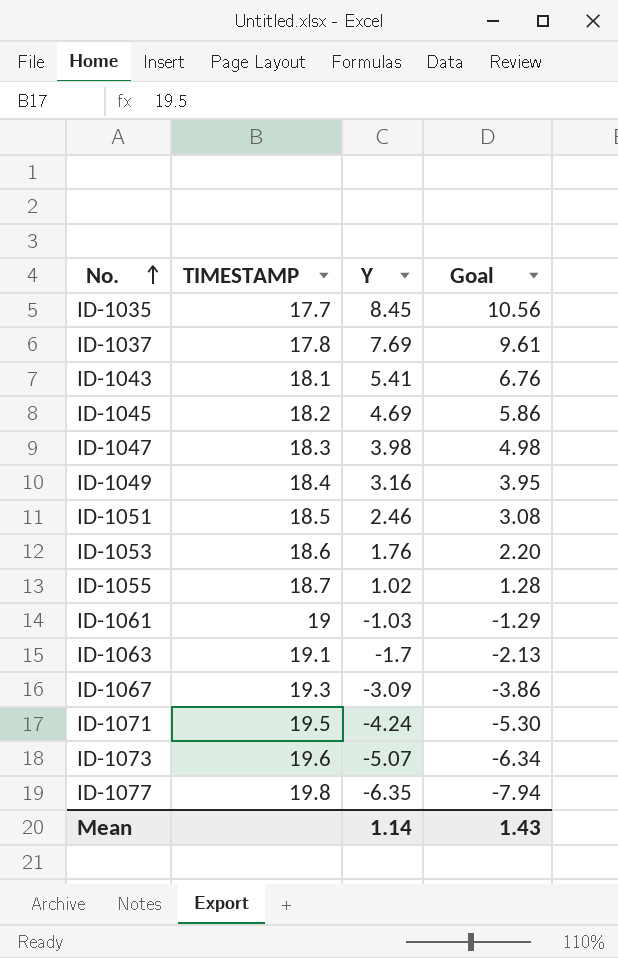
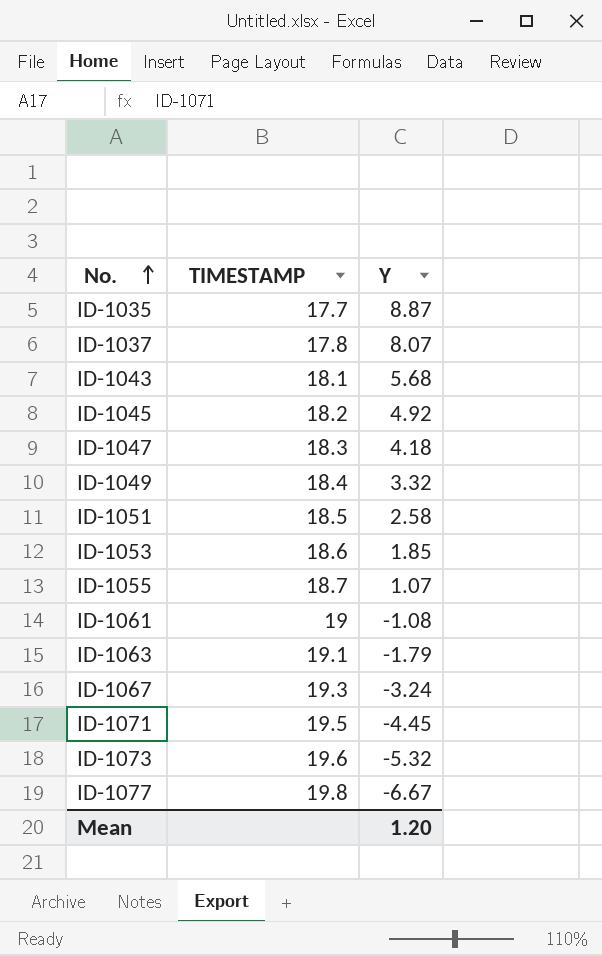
column Goal | formula: [Y] * 1.25 -> none
ID-1035 | Y: 8.45 -> 8.87
ID-1037 | Y: 7.69 -> 8.07
ID-1043 | Y: 5.41 -> 5.68
ID-1045 | Y: 4.69 -> 4.92
ID-1047 | Y: 3.98 -> 4.18
ID-1049 | Y: 3.16 -> 3.32
ID-1051 | Y: 2.46 -> 2.58
ID-1053 | Y: 1.76 -> 1.85
ID-1055 | Y: 1.02 -> 1.07
ID-1061 | Y: -1.03 -> -1.08
ID-1063 | Y: -1.7 -> -1.79
ID-1067 | Y: -3.09 -> -3.24
ID-1071 | Y: -4.24 -> -4.45
ID-1073 | Y: -5.07 -> -5.32
ID-1077 | Y: -6.35 -> -6.67
Mean | Y: 1.14 -> 1.20

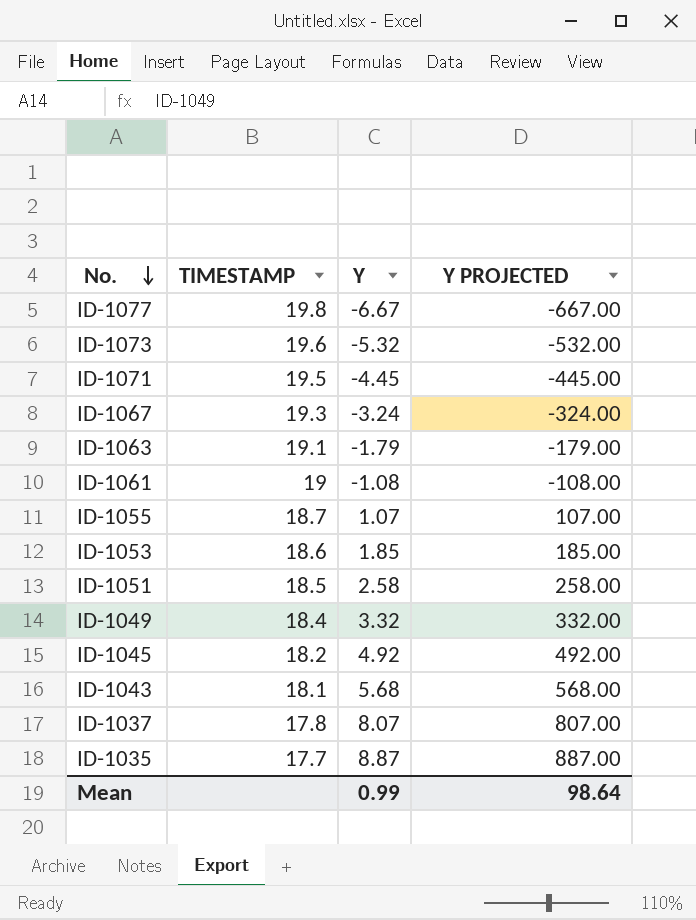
row order: No. ascending -> No. descending
column Y PROJECTED | formula: none -> [Y] * 100
row ID-1047: 18.3 | 4.18 -> none
Mean | Y: 1.20 -> 0.99

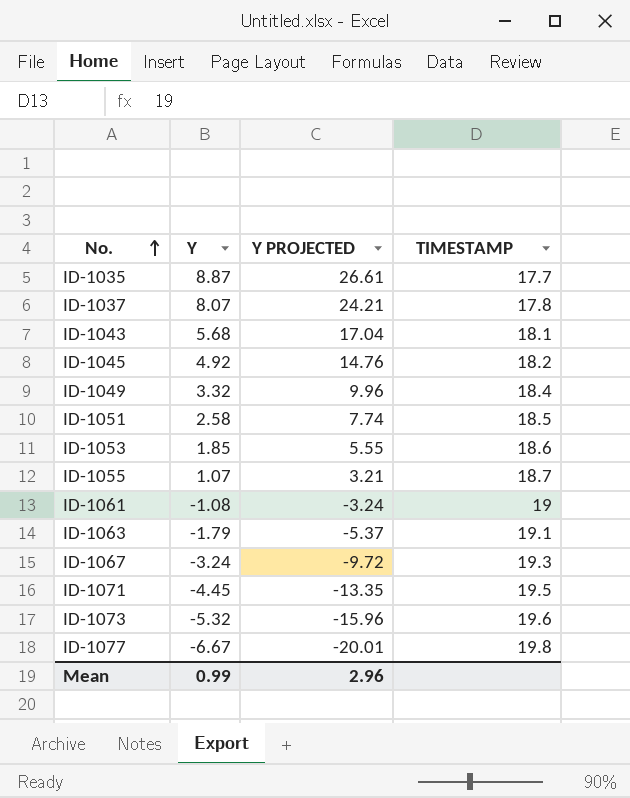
row order: No. descending -> No. ascending
column Y PROJECTED | formula: [Y] * 100 -> [Y] * 3
column TIMESTAMP | position: 2 -> 4
Mean | Y PROJECTED: 98.64 -> 2.96

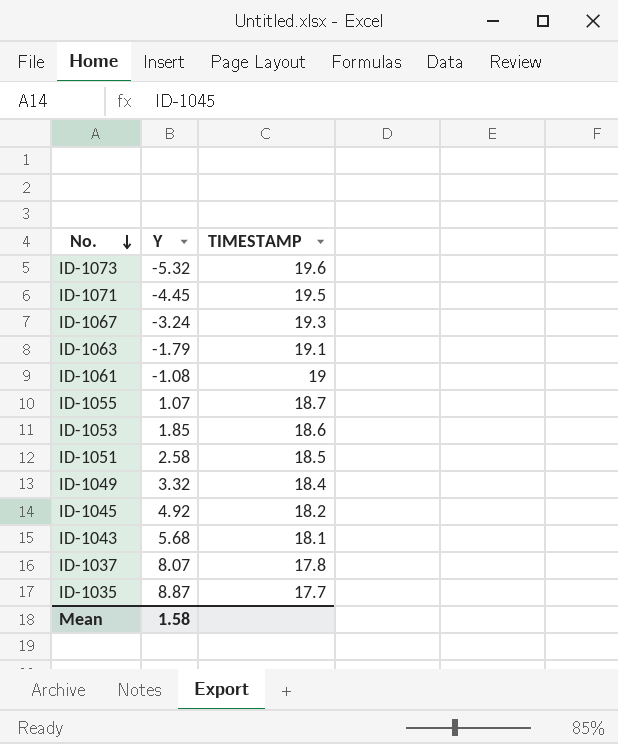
row order: No. ascending -> No. descending
column Y PROJECTED | formula: [Y] * 3 -> none
row ID-1077: -6.67 | -20.01 | 19.8 -> none
Mean | Y: 0.99 -> 1.58

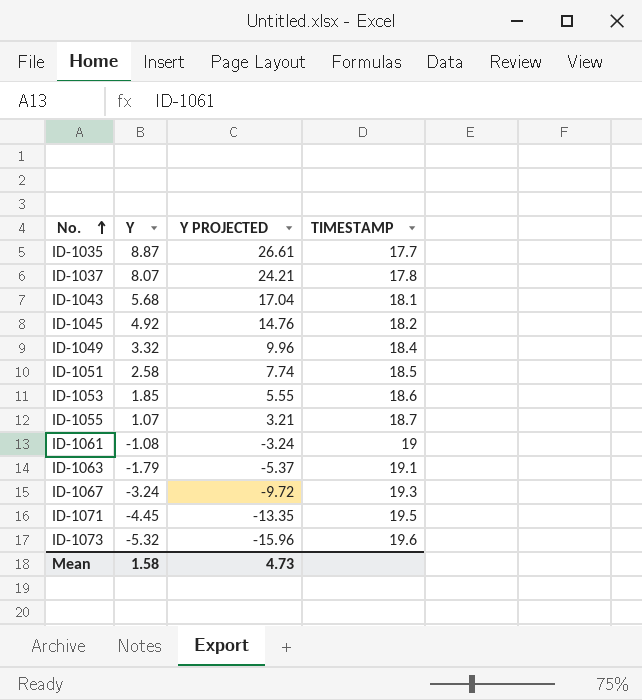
row order: No. descending -> No. ascending
column Y PROJECTED | formula: none -> [Y] * 3

